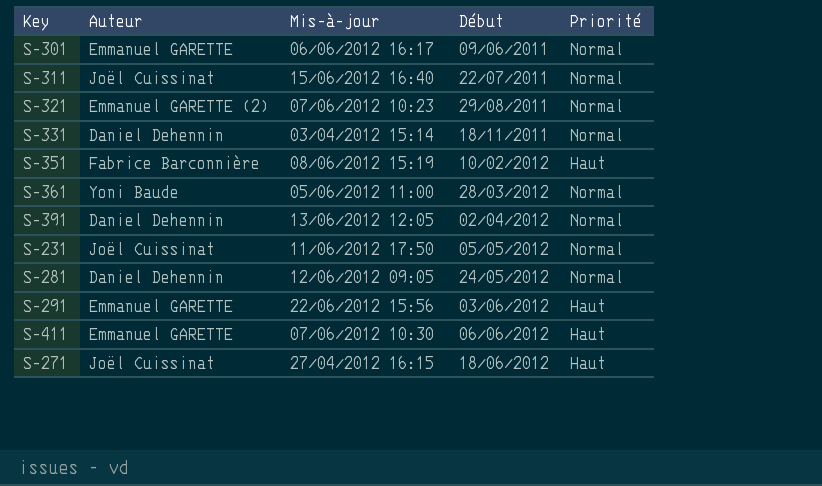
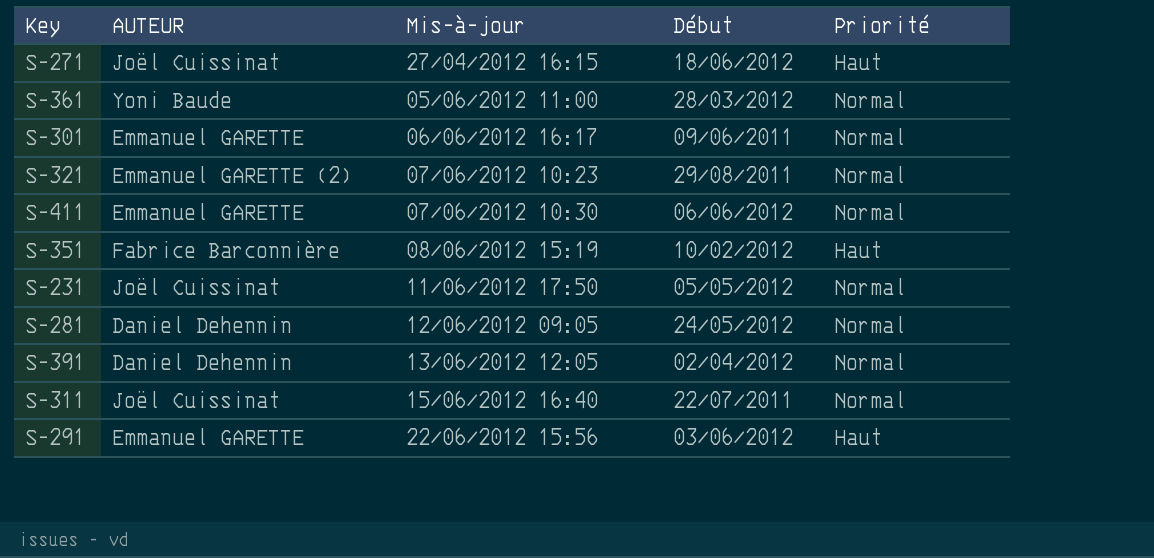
row order: Début ascending -> Mis-à-jour ascending
column name: Auteur -> AUTEUR
row S-331: Daniel Dehennin | 03/04/2012 15:14 | 18/11/2011 | Normal -> none
S-411 | Priorité: Haut -> Normal

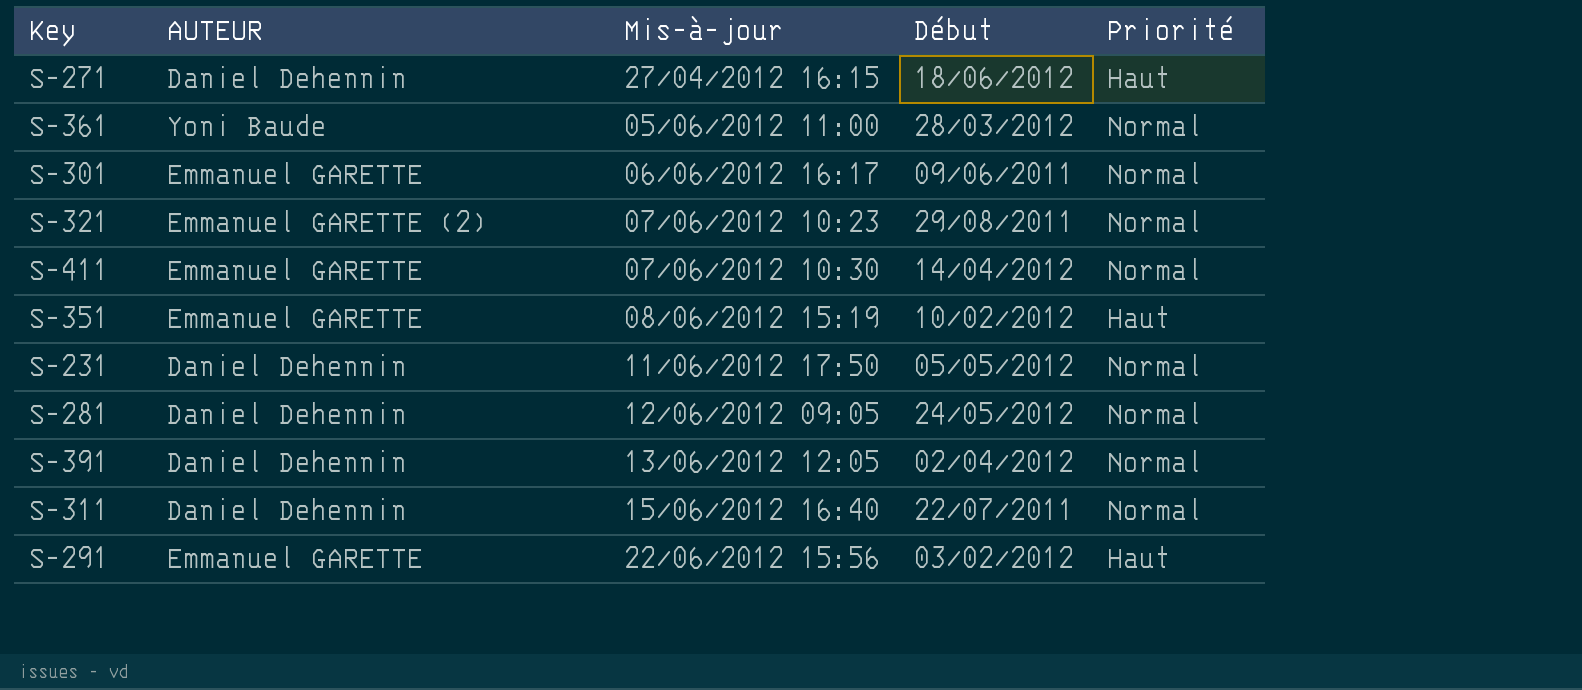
S-271 | AUTEUR: Joël Cuissinat -> Daniel Dehennin
S-411 | Début: 06/06/2012 -> 14/04/2012
S-351 | AUTEUR: Fabrice Barconnière -> Emmanuel GARETTE
S-231 | AUTEUR: Joël Cuissinat -> Daniel Dehennin
S-311 | AUTEUR: Joël Cuissinat -> Daniel Dehennin
S-291 | Début: 03/06/2012 -> 03/02/2012

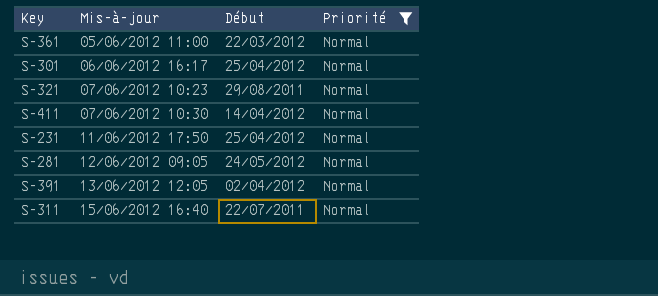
filter: none -> Priorité = Normal
column AUTEUR | position: 2 -> none
S-361 | Début: 28/03/2012 -> 22/03/2012
S-301 | Début: 09/06/2011 -> 25/04/2012
S-231 | Début: 05/05/2012 -> 25/04/2012

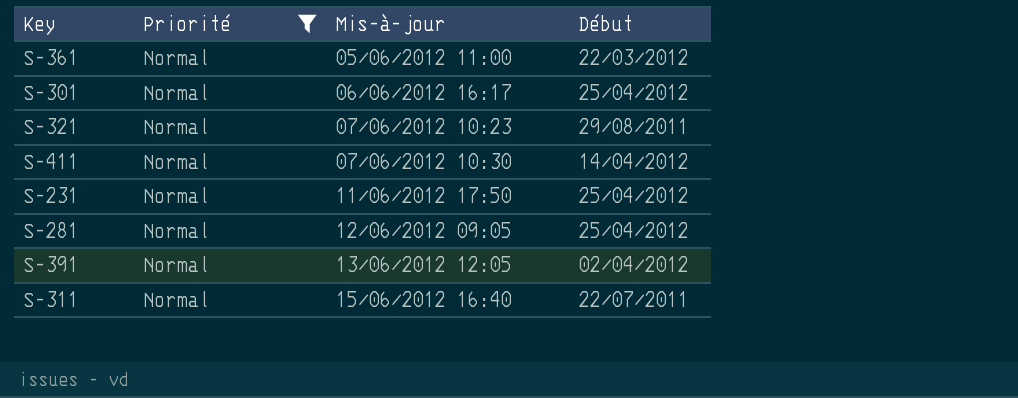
column Priorité | position: 4 -> 2
S-281 | Début: 24/05/2012 -> 25/04/2012

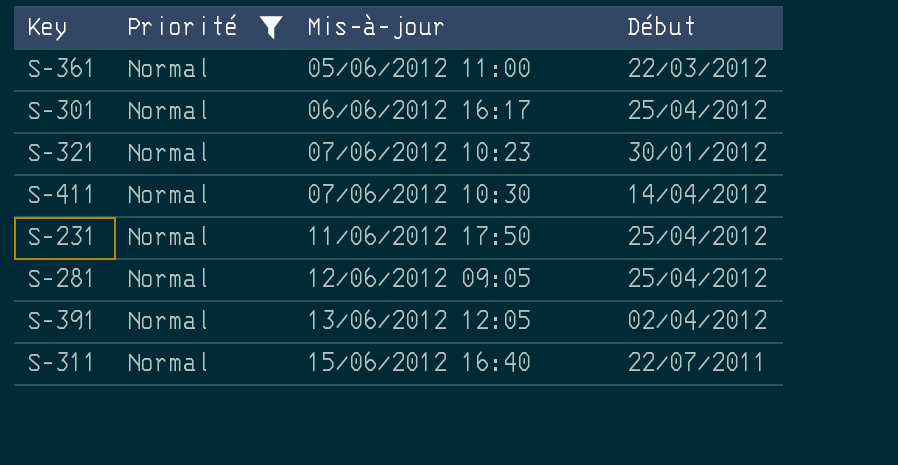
S-321 | Début: 29/08/2011 -> 30/01/2012

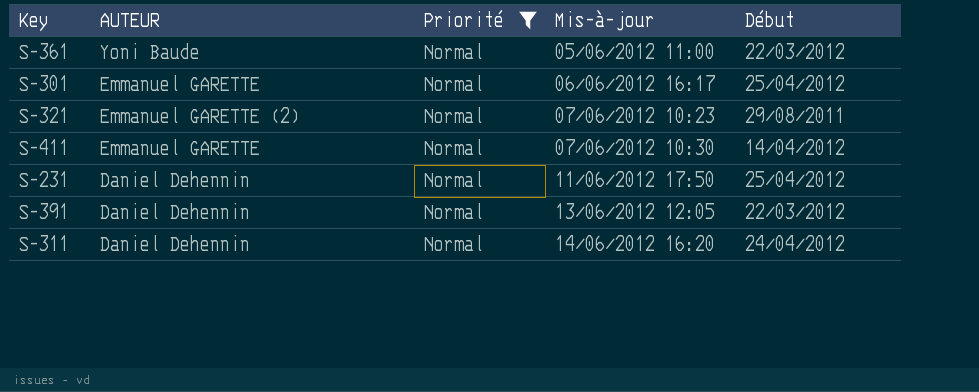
column AUTEUR | position: none -> 2
row S-281: Normal | 12/06/2012 09:05 | 25/04/2012 -> none
S-321 | Début: 30/01/2012 -> 29/08/2011
S-391 | Début: 02/04/2012 -> 22/03/2012
S-311 | Mis-à-jour: 15/06/2012 16:40 -> 14/06/2012 16:20
S-311 | Début: 22/07/2011 -> 24/04/2012

